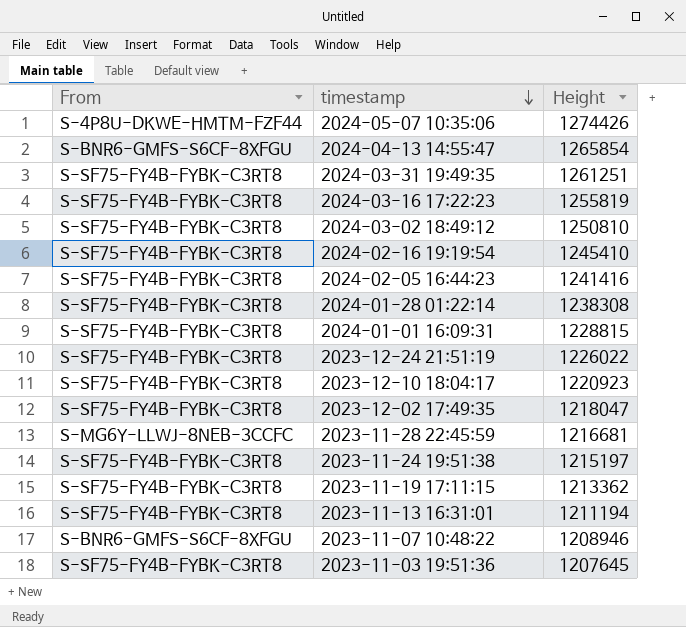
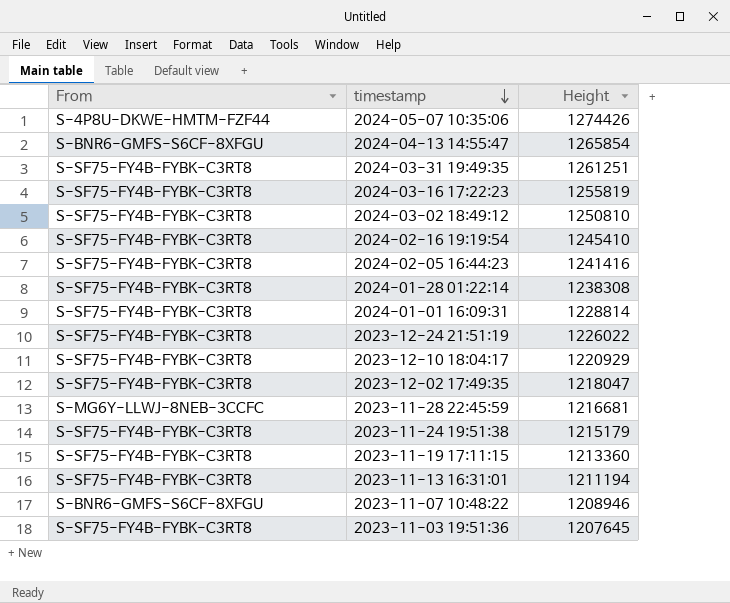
2024-01-01 16:09:31 | Height: 1228815 -> 1228814
2023-12-10 18:04:17 | Height: 1220923 -> 1220929
2023-11-24 19:51:38 | Height: 1215197 -> 1215179
2023-11-19 17:11:15 | Height: 1213362 -> 1213360

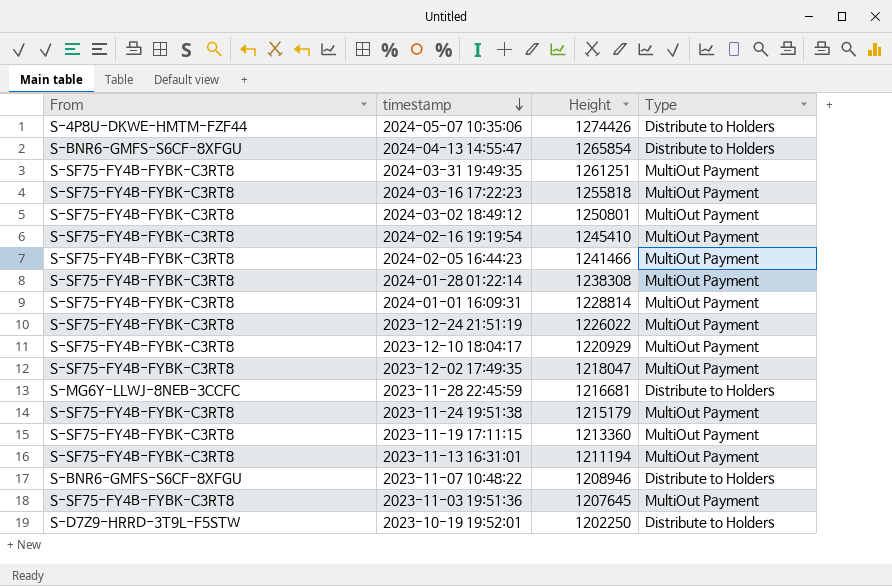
column Type | position: none -> 4
2024-03-16 17:22:23 | Height: 1255819 -> 1255818
2024-03-02 18:49:12 | Height: 1250810 -> 1250801
2024-02-05 16:44:23 | Height: 1241416 -> 1241466
row 2023-10-19 19:52:01: none -> S-D7Z9-HRRD-3T9L-F5STW | 1202250 | Distribute to Holders

